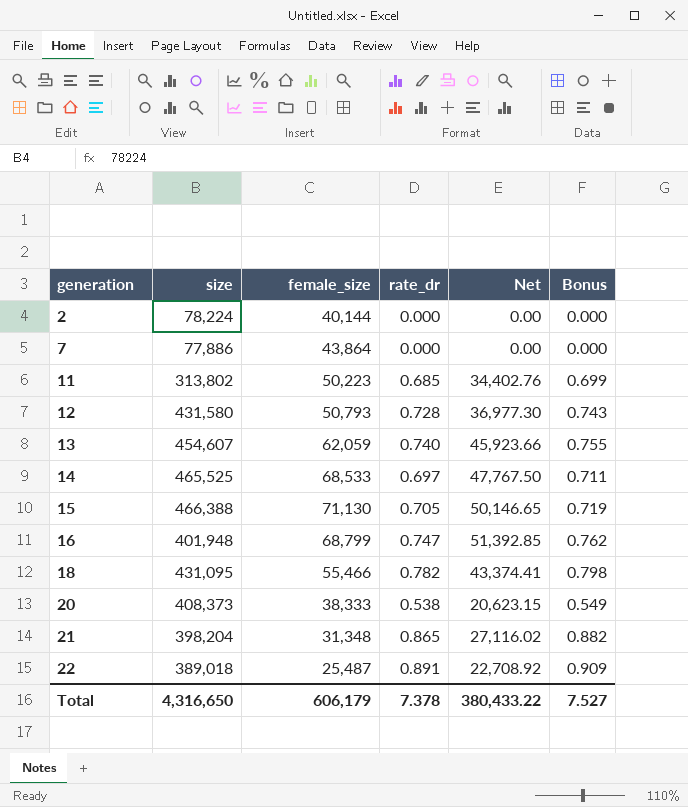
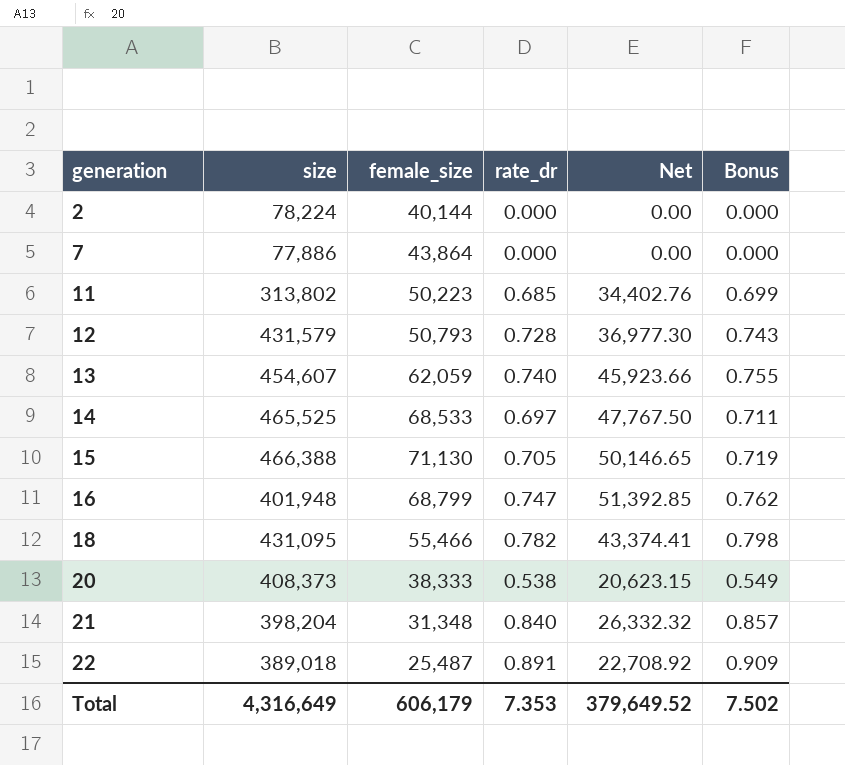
12 | size: 431,580 -> 431,579
21 | rate_dr: 0.865 -> 0.840
21 | Net: 27,116.02 -> 26,332.32
21 | Bonus: 0.882 -> 0.857
Total | size: 4,316,650 -> 4,316,649
Total | rate_dr: 7.378 -> 7.353
Total | Net: 380,433.22 -> 379,649.52
Total | Bonus: 7.527 -> 7.502

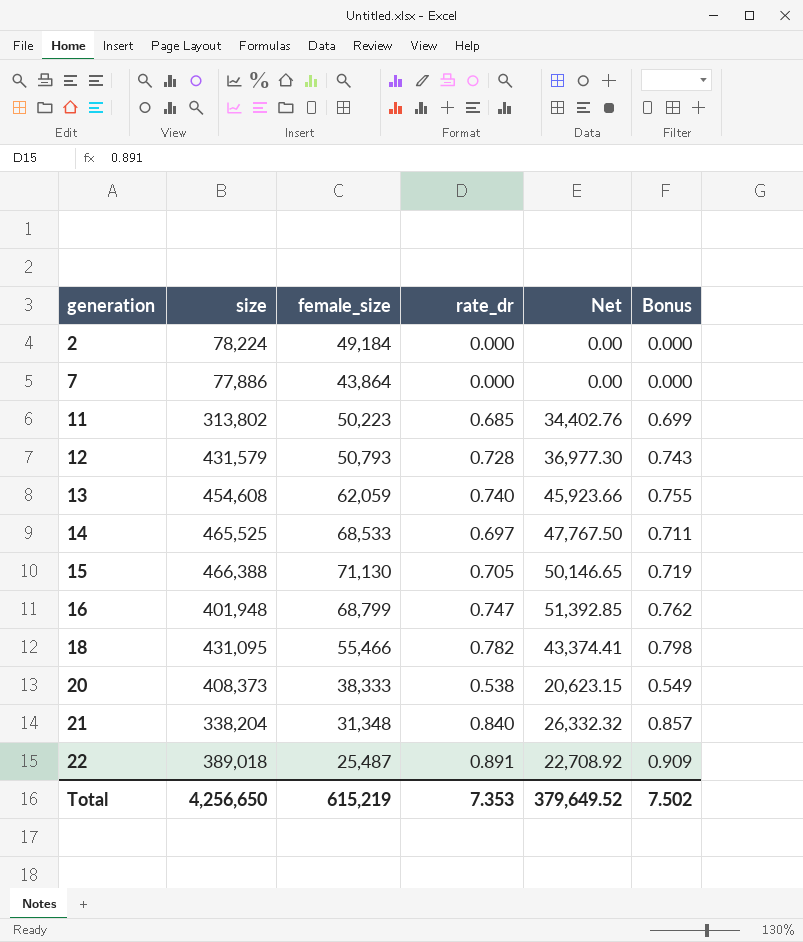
2 | female_size: 40,144 -> 49,184
13 | size: 454,607 -> 454,608
21 | size: 398,204 -> 338,204
Total | size: 4,316,649 -> 4,256,650
Total | female_size: 606,179 -> 615,219

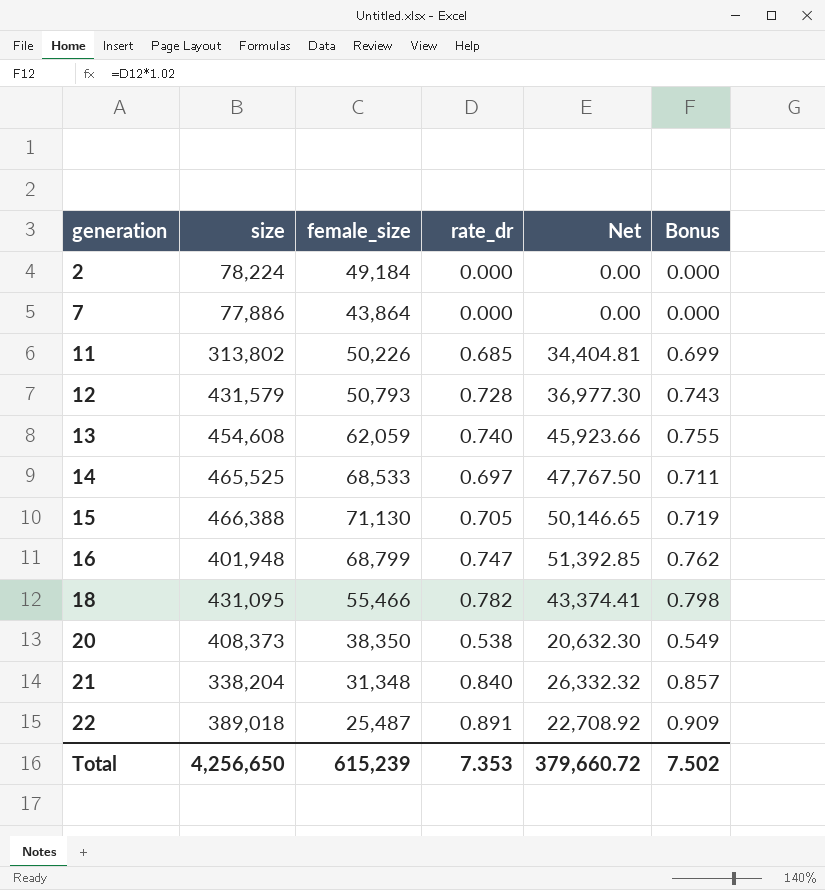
11 | female_size: 50,223 -> 50,226
11 | Net: 34,402.76 -> 34,404.81
20 | female_size: 38,333 -> 38,350
20 | Net: 20,623.15 -> 20,632.30
Total | female_size: 615,219 -> 615,239
Total | Net: 379,649.52 -> 379,660.72

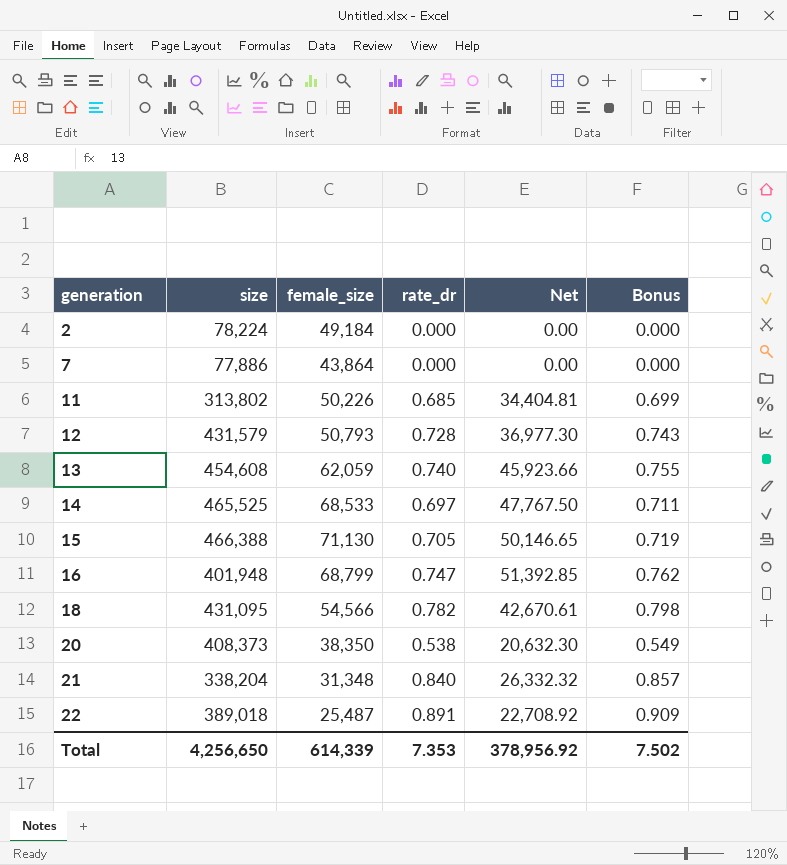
18 | female_size: 55,466 -> 54,566
18 | Net: 43,374.41 -> 42,670.61
Total | female_size: 615,239 -> 614,339
Total | Net: 379,660.72 -> 378,956.92

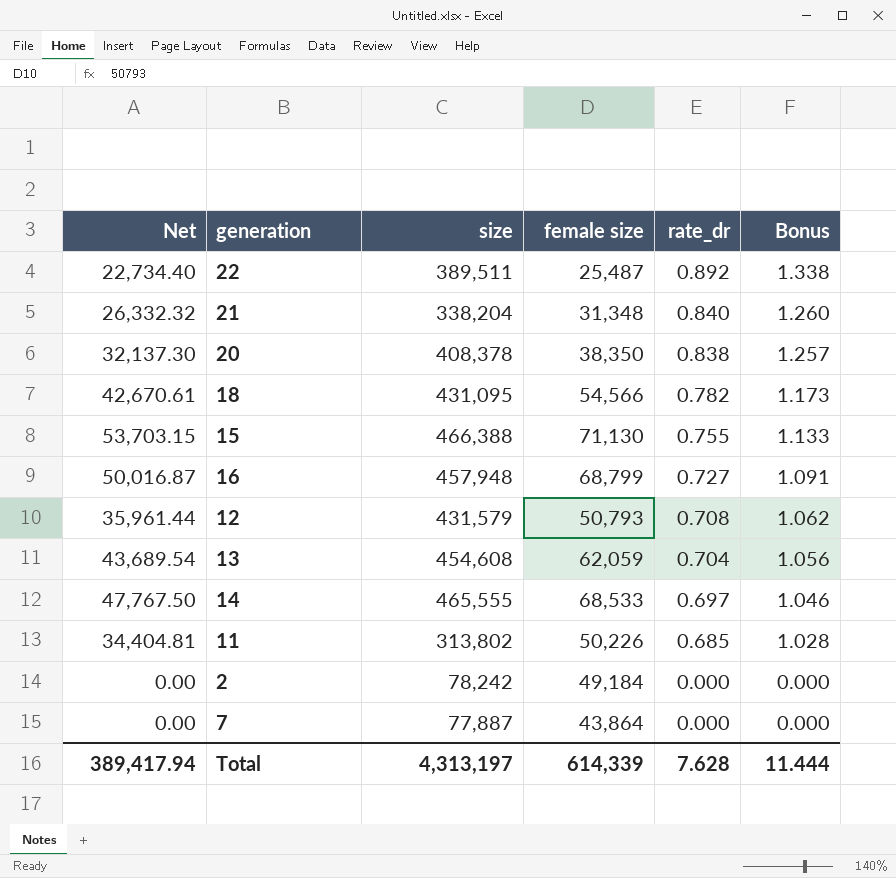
row order: generation ascending -> rate_dr descending
column Net | position: 5 -> 1
column name: female_size -> female size
column Bonus | formula: [rate_dr] * 1.02 -> [rate_dr] * 1.5
22 | Net: 22,708.92 -> 22,734.40
22 | size: 389,018 -> 389,511
22 | rate_dr: 0.891 -> 0.892
20 | Net: 20,632.30 -> 32,137.30
20 | size: 408,373 -> 408,378
20 | rate_dr: 0.538 -> 0.838
15 | Net: 50,146.65 -> 53,703.15
15 | rate_dr: 0.705 -> 0.755
16 | Net: 51,392.85 -> 50,016.87
16 | size: 401,948 -> 457,948
16 | rate_dr: 0.747 -> 0.727
12 | Net: 36,977.30 -> 35,961.44
12 | rate_dr: 0.728 -> 0.708
13 | Net: 45,923.66 -> 43,689.54
13 | rate_dr: 0.740 -> 0.704
14 | size: 465,525 -> 465,555
2 | size: 78,224 -> 78,242
7 | size: 77,886 -> 77,887
Total | Net: 378,956.92 -> 389,417.94
Total | size: 4,256,650 -> 4,313,197
Total | rate_dr: 7.353 -> 7.628
Total | Bonus: 7.502 -> 11.444

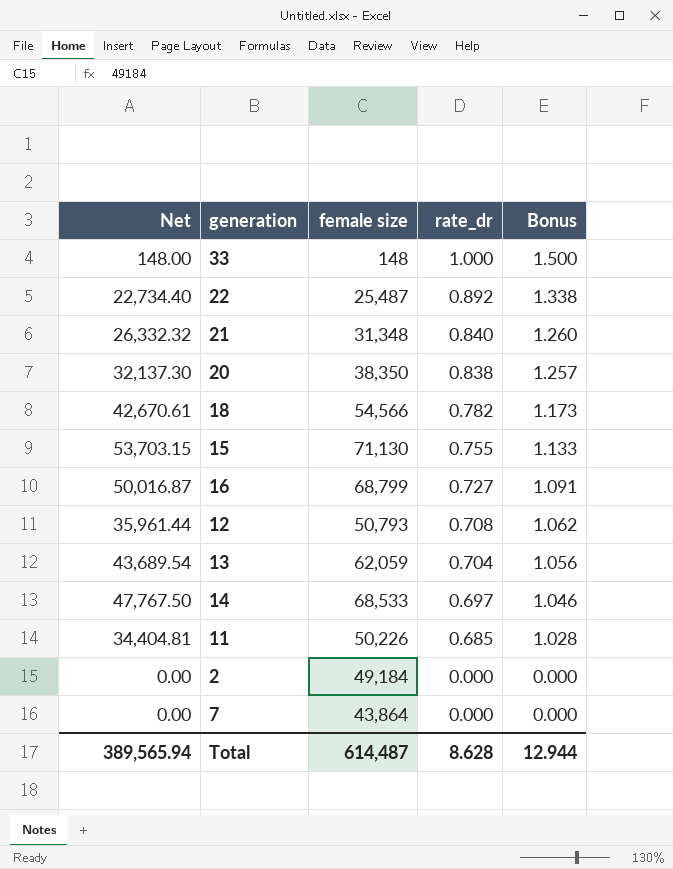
column size | position: 3 -> none
row 33: none -> 148.00 | 148 | 1.000 | 1.500
Total | Net: 389,417.94 -> 389,565.94
Total | female size: 614,339 -> 614,487
Total | rate_dr: 7.628 -> 8.628
Total | Bonus: 11.444 -> 12.944

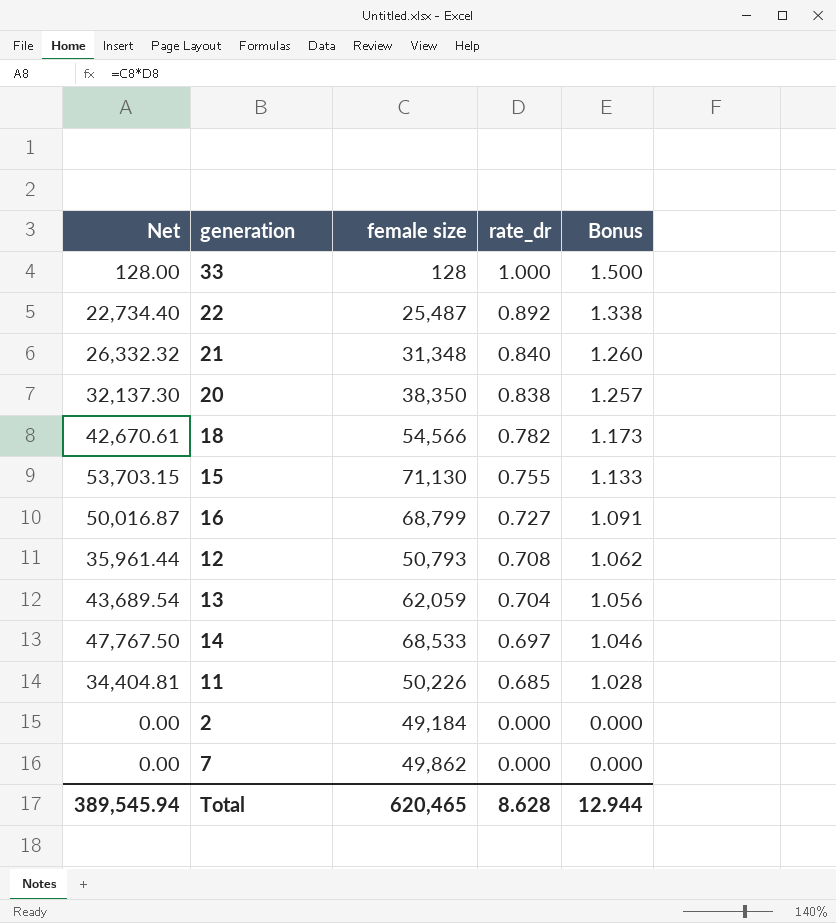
33 | Net: 148.00 -> 128.00
33 | female size: 148 -> 128
7 | female size: 43,864 -> 49,862
Total | Net: 389,565.94 -> 389,545.94
Total | female size: 614,487 -> 620,465

